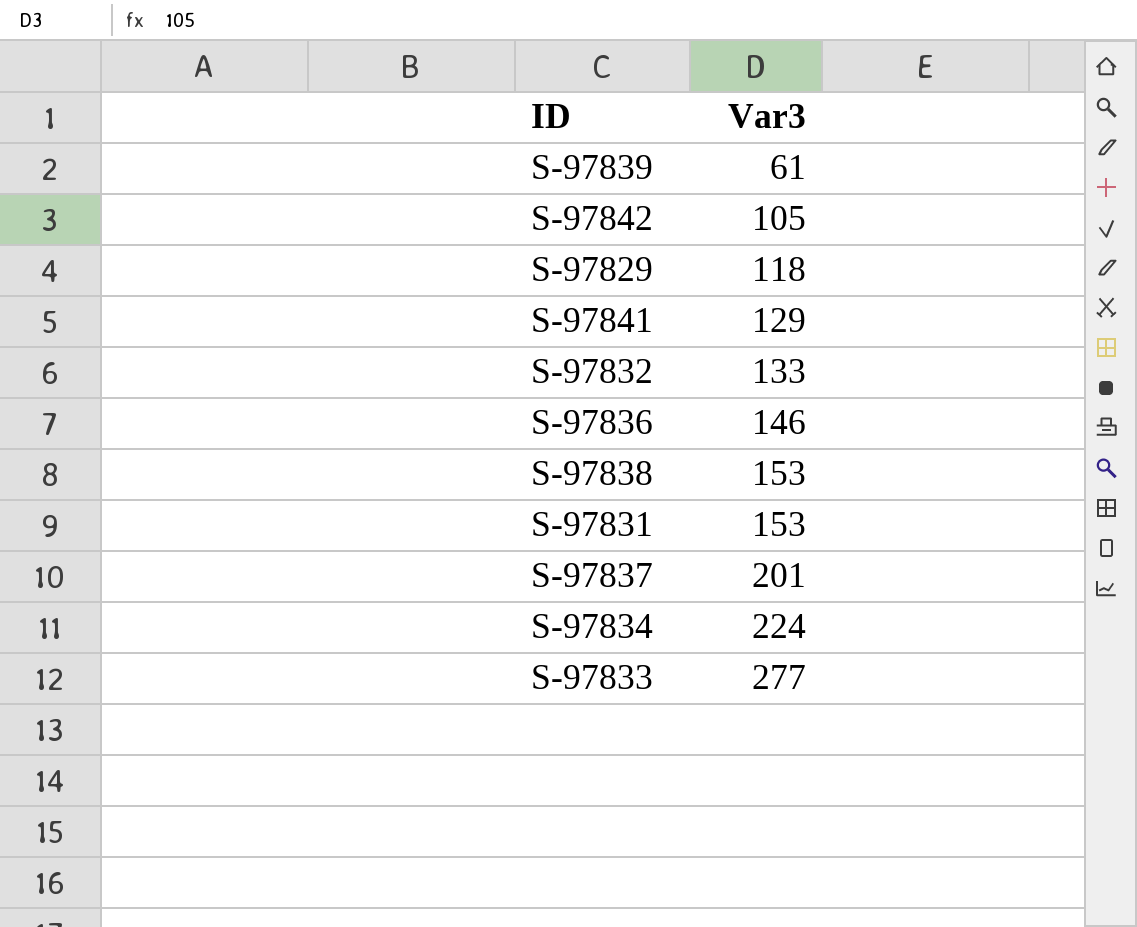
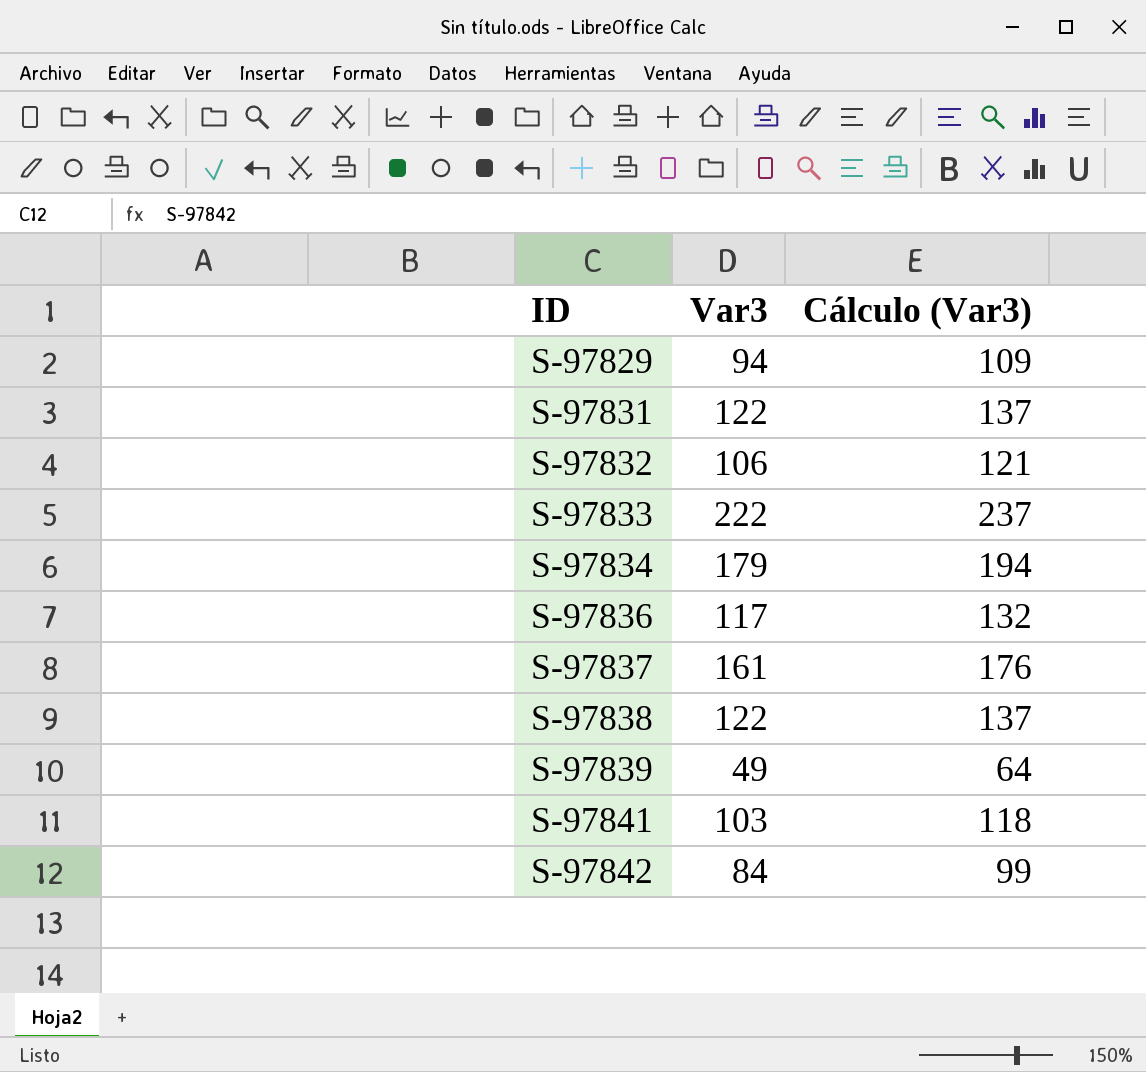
row order: Var3 ascending -> ID ascending
column Cálculo (Var3) | formula: none -> [Var3] + 15
S-97829 | Var3: 118 -> 94
S-97831 | Var3: 153 -> 122
S-97832 | Var3: 133 -> 106
S-97833 | Var3: 277 -> 222
S-97834 | Var3: 224 -> 179
S-97836 | Var3: 146 -> 117
S-97837 | Var3: 201 -> 161
S-97838 | Var3: 153 -> 122
S-97839 | Var3: 61 -> 49
S-97841 | Var3: 129 -> 103
S-97842 | Var3: 105 -> 84

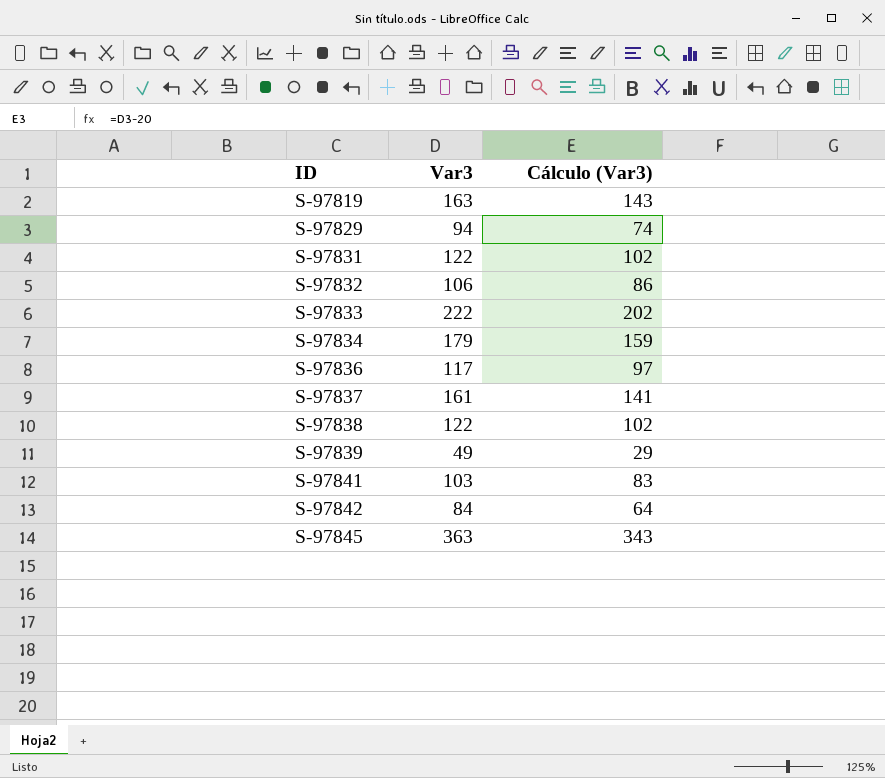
column Cálculo (Var3) | formula: [Var3] + 15 -> [Var3] - 20
row S-97819: none -> 163 | 143
row S-97845: none -> 363 | 343

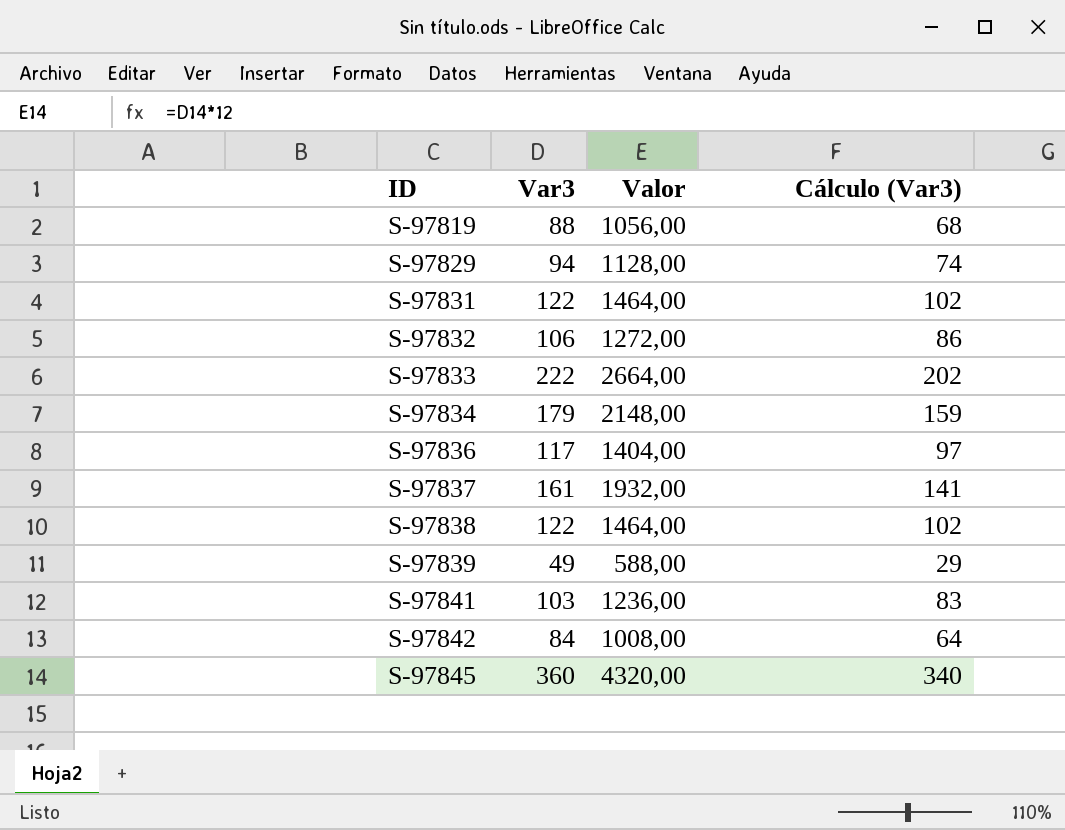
column Valor | formula: none -> [Var3] * 12
S-97819 | Var3: 163 -> 88
S-97819 | Cálculo (Var3): 143 -> 68
S-97845 | Var3: 363 -> 360
S-97845 | Cálculo (Var3): 343 -> 340

